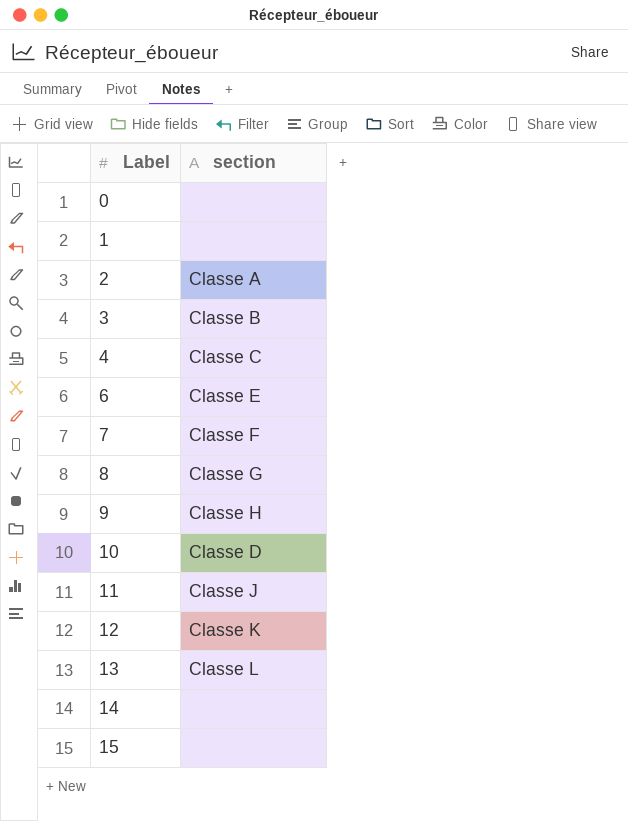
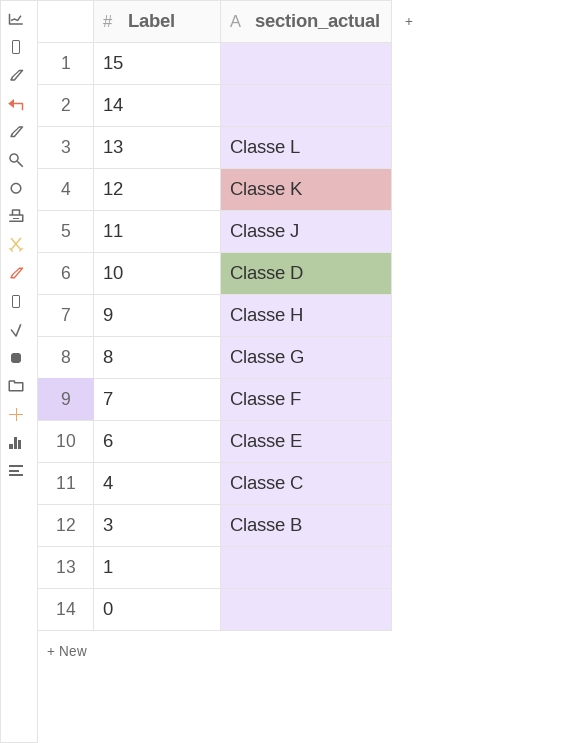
row order: Label ascending -> Label descending
column name: section -> section_actual
row 2: Classe A -> none

